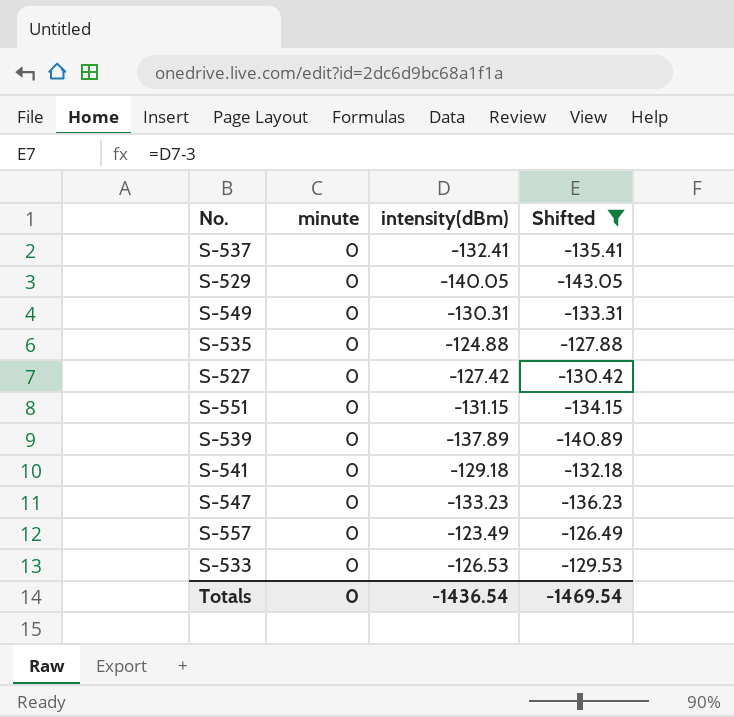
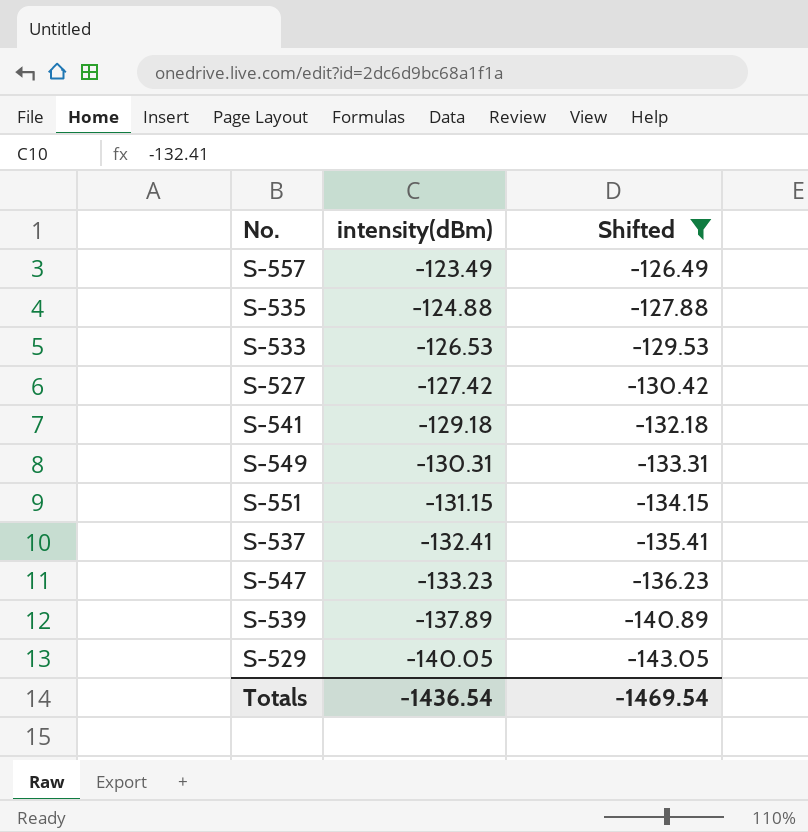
row order: none -> intensity(dBm) descending
column minute | position: 2 -> none

